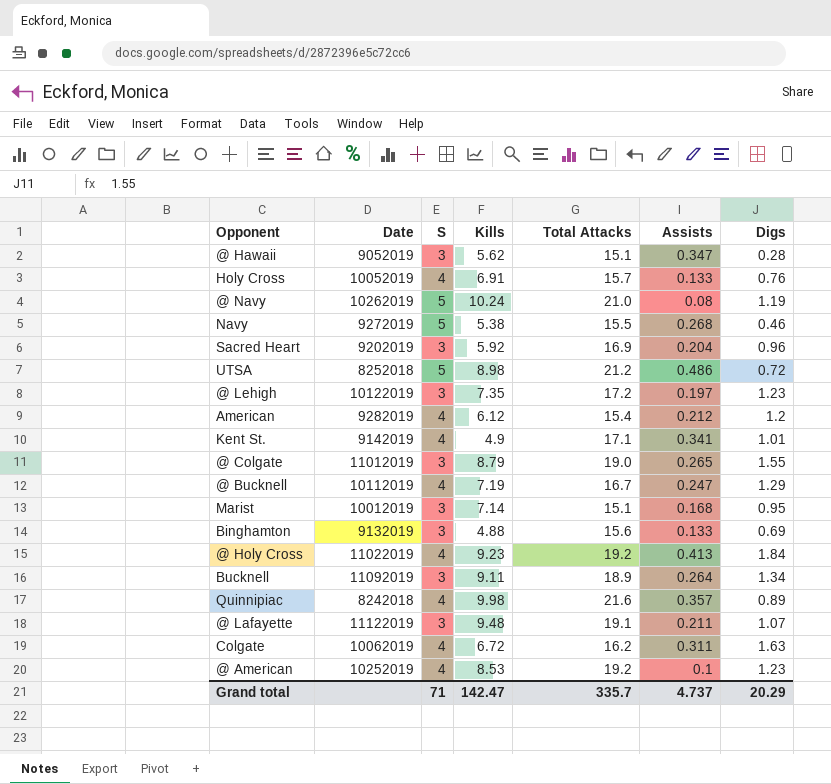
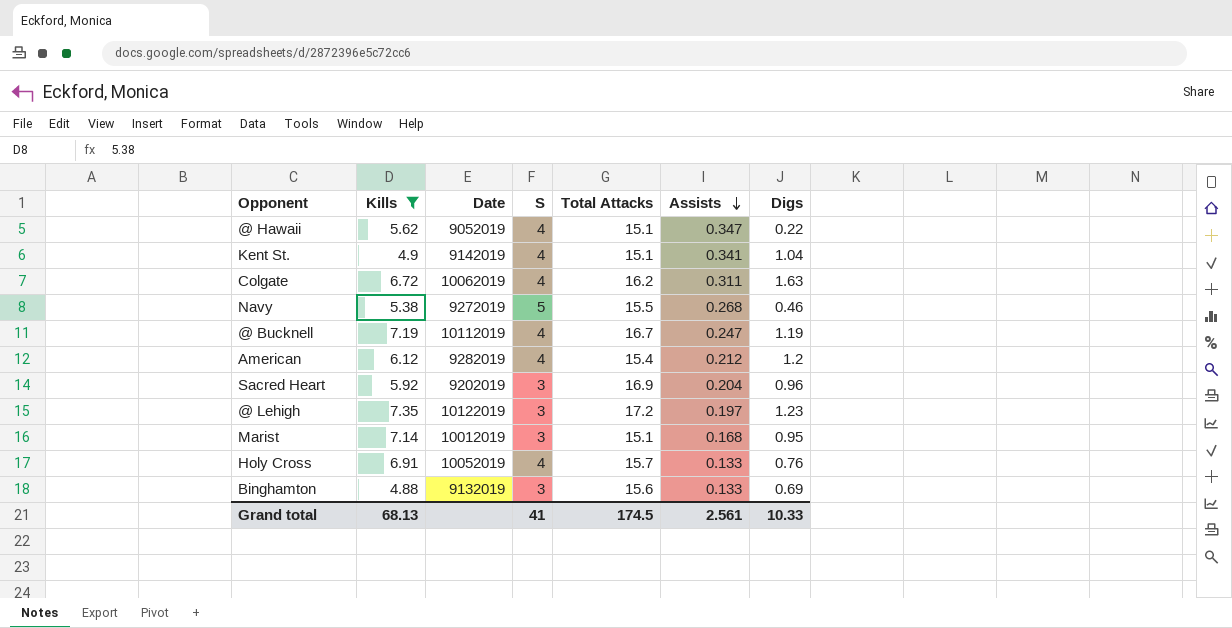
filter: none -> Kills <= 7.35
row order: none -> Assists descending
column Kills | position: 4 -> 2
@ Hawaii | S: 3 -> 4
@ Hawaii | Digs: 0.28 -> 0.22
Kent St. | Total Attacks: 17.1 -> 15.1
Kent St. | Digs: 1.01 -> 1.04
@ Bucknell | Digs: 1.29 -> 1.19
Grand total | Kills: 142.47 -> 68.13
Grand total | S: 71 -> 41
Grand total | Total Attacks: 335.7 -> 174.5
Grand total | Assists: 4.737 -> 2.561
Grand total | Digs: 20.29 -> 10.33

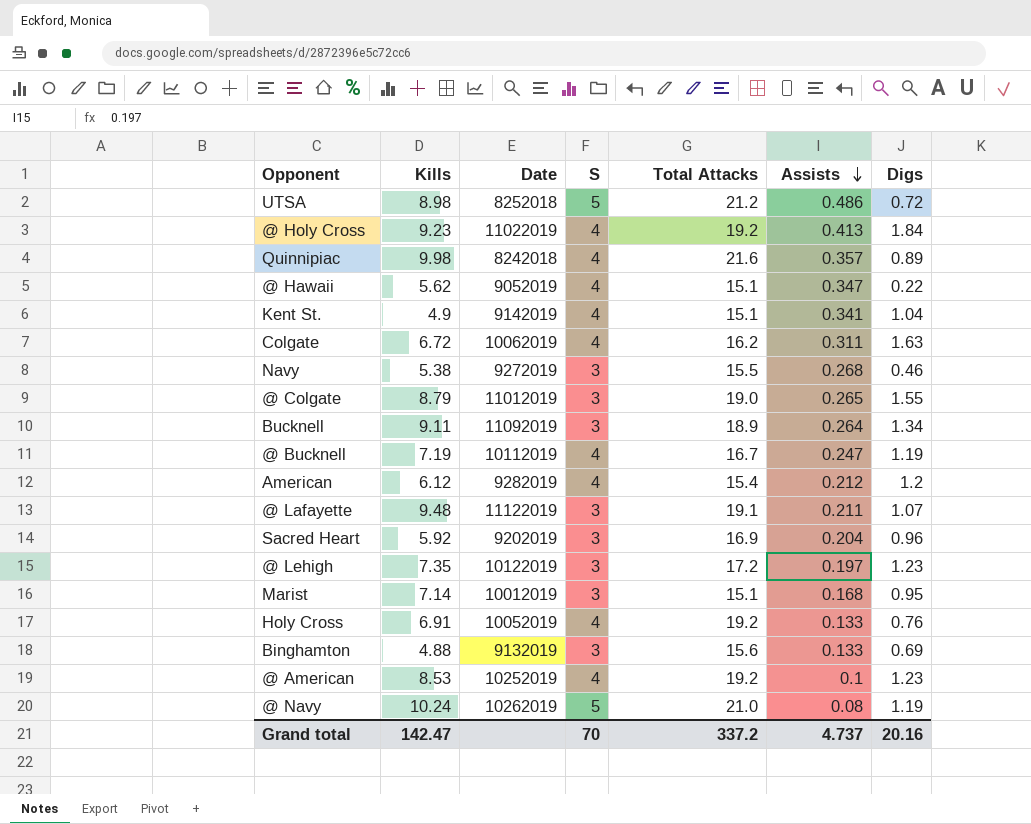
filter: Kills <= 7.35 -> none
Navy | S: 5 -> 3
Holy Cross | Total Attacks: 15.7 -> 19.2
Grand total | Kills: 68.13 -> 142.47
Grand total | S: 41 -> 70
Grand total | Total Attacks: 174.5 -> 337.2
Grand total | Assists: 2.561 -> 4.737
Grand total | Digs: 10.33 -> 20.16

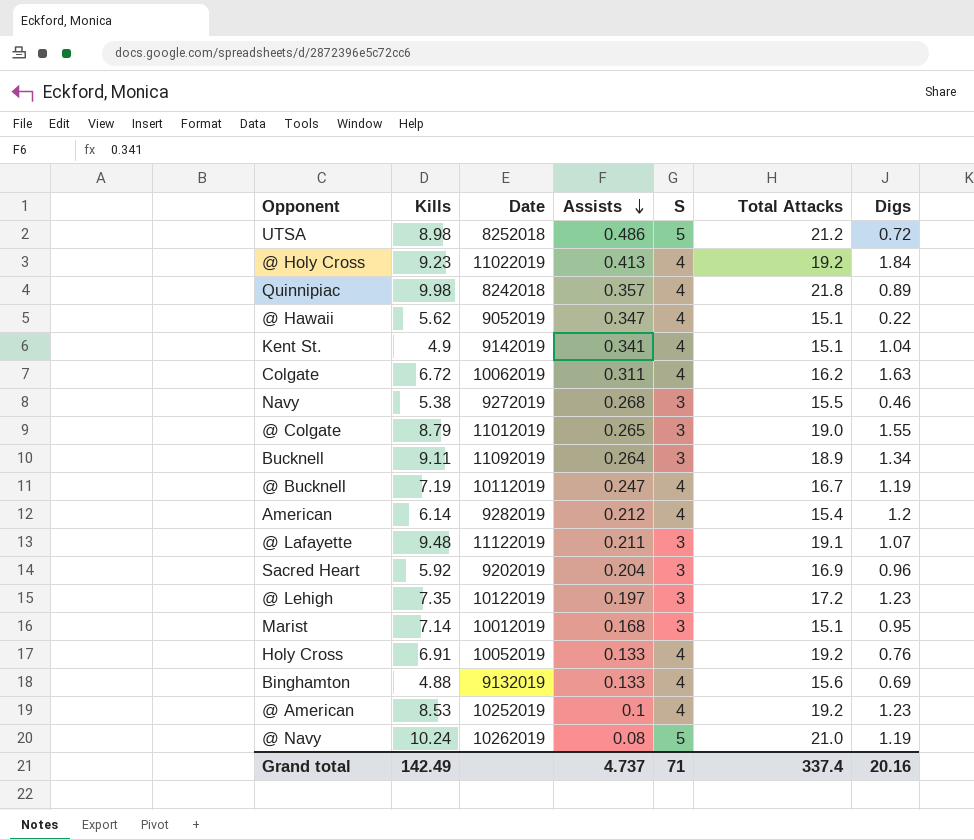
column Assists | position: 6 -> 4
Quinnipiac | Total Attacks: 21.6 -> 21.8
American | Kills: 6.12 -> 6.14
Binghamton | S: 3 -> 4
Grand total | Kills: 142.47 -> 142.49
Grand total | S: 70 -> 71
Grand total | Total Attacks: 337.2 -> 337.4

